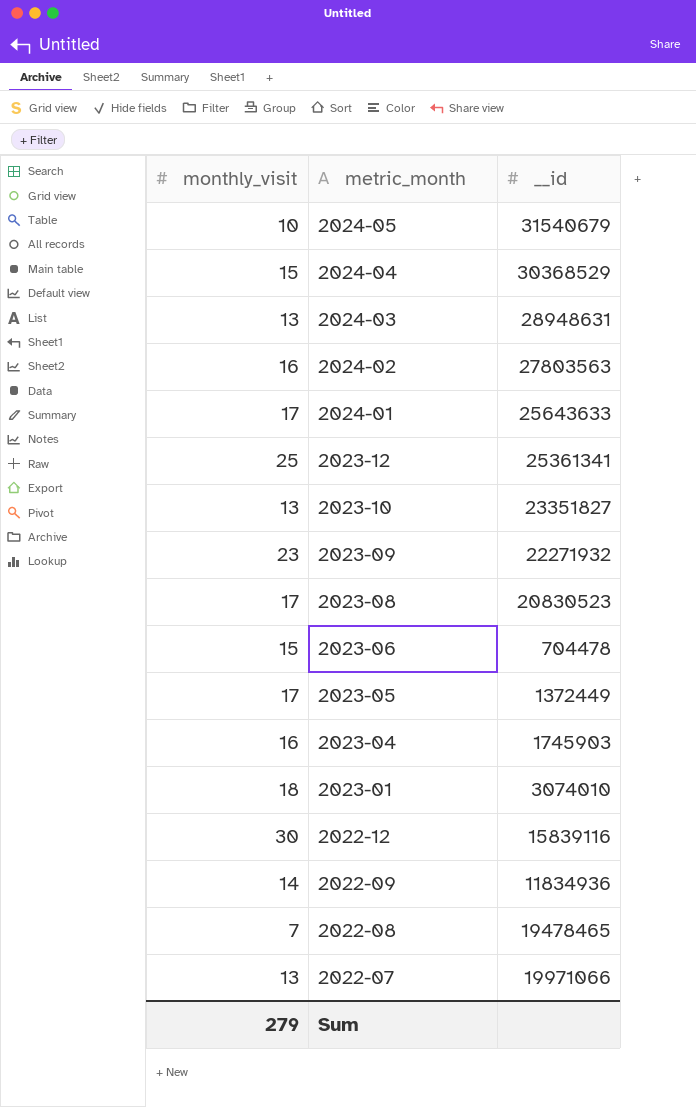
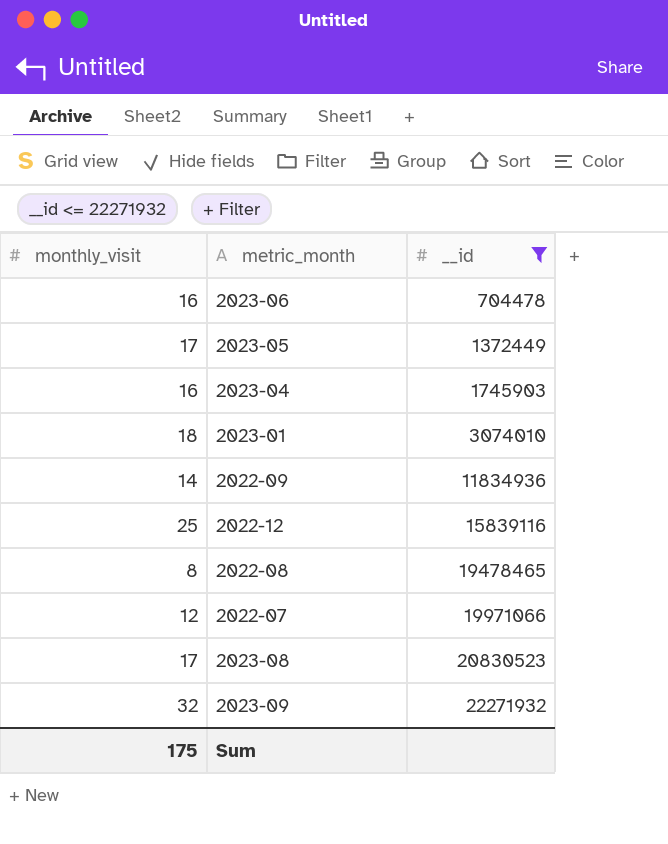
filter: none -> __id <= 22271932
row order: metric_month descending -> __id ascending
2023-06 | monthly_visit: 15 -> 16
2022-12 | monthly_visit: 30 -> 25
2022-08 | monthly_visit: 7 -> 8
2022-07 | monthly_visit: 13 -> 12
2023-09 | monthly_visit: 23 -> 32
Sum | monthly_visit: 279 -> 175

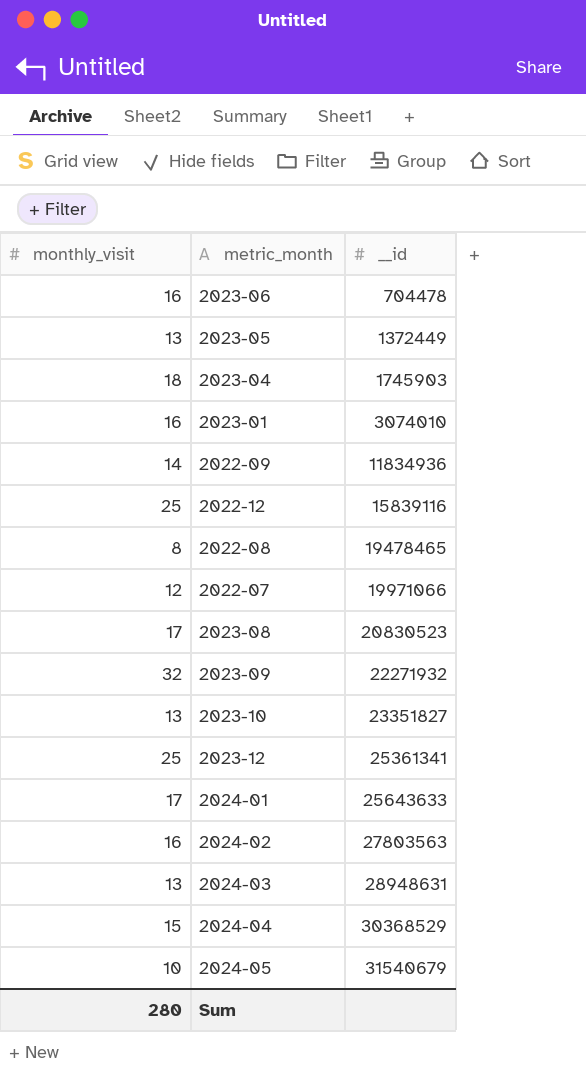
filter: __id <= 22271932 -> none
2023-05 | monthly_visit: 17 -> 13
2023-04 | monthly_visit: 16 -> 18
2023-01 | monthly_visit: 18 -> 16
Sum | monthly_visit: 175 -> 280

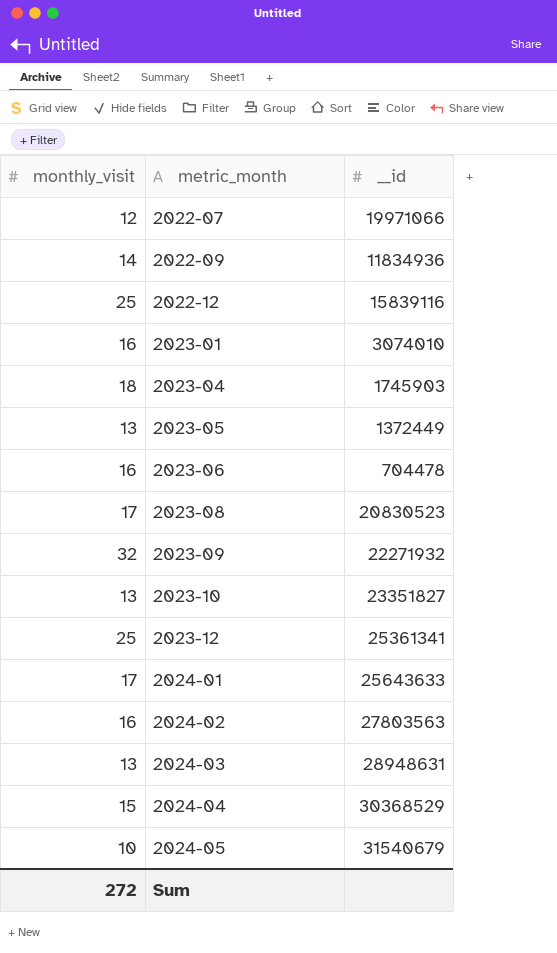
row order: __id ascending -> metric_month ascending
row 2022-08: 8 | 19478465 -> none
Sum | monthly_visit: 280 -> 272

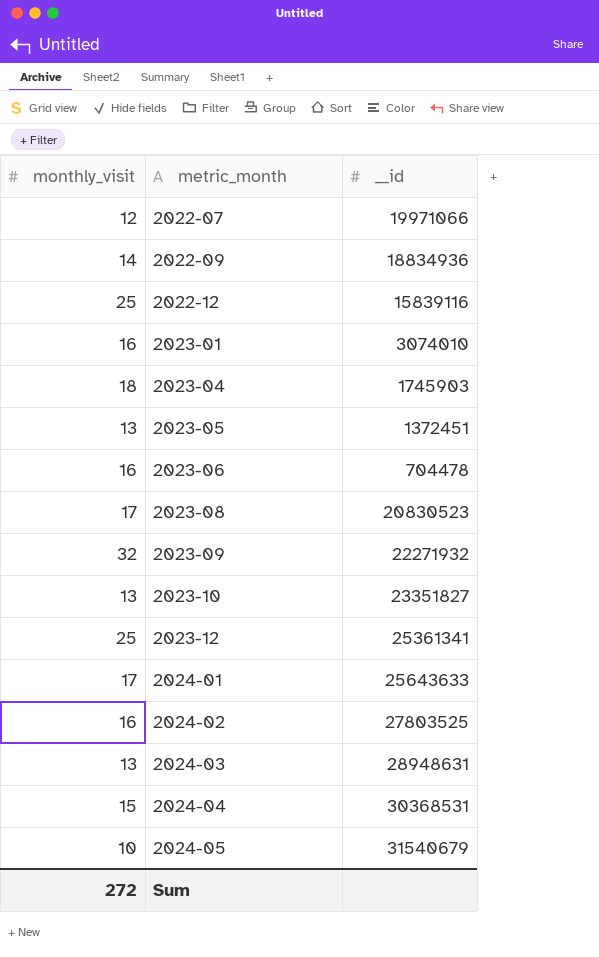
2022-09 | __id: 11834936 -> 18834936
2023-05 | __id: 1372449 -> 1372451
2024-02 | __id: 27803563 -> 27803525
2024-04 | __id: 30368529 -> 30368531

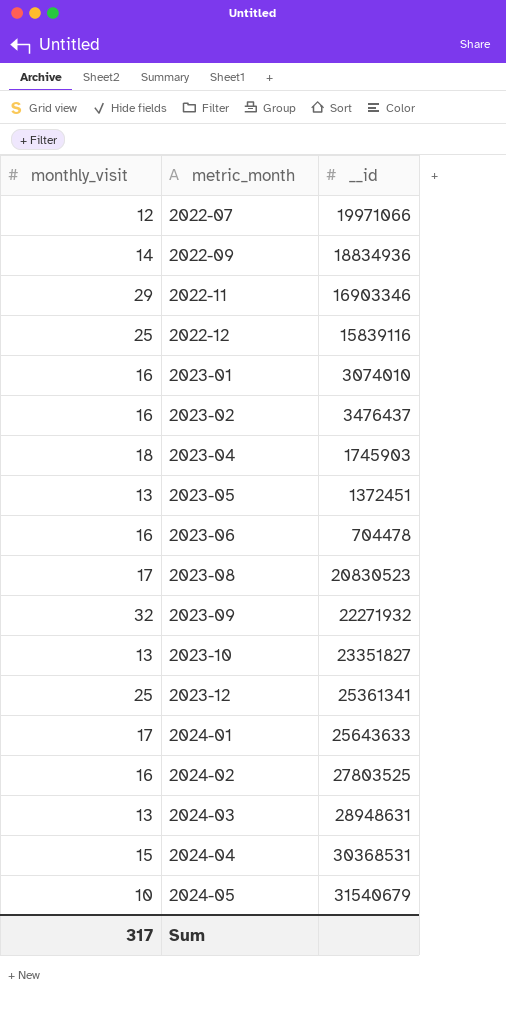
row 2022-11: none -> 29 | 16903346
row 2023-02: none -> 16 | 3476437
Sum | monthly_visit: 272 -> 317

